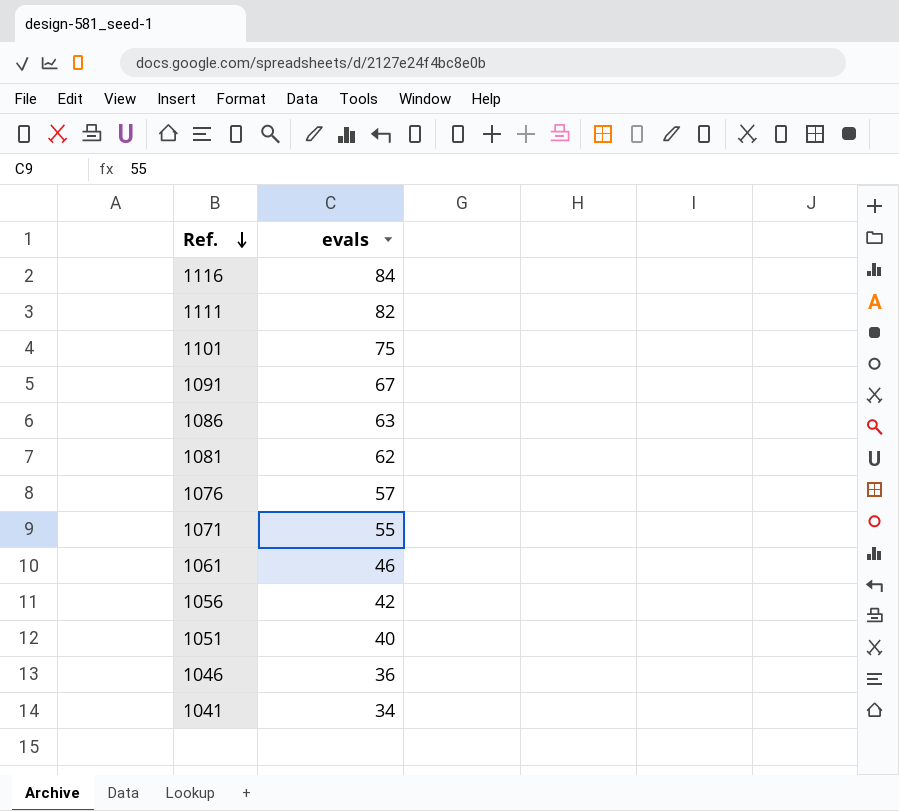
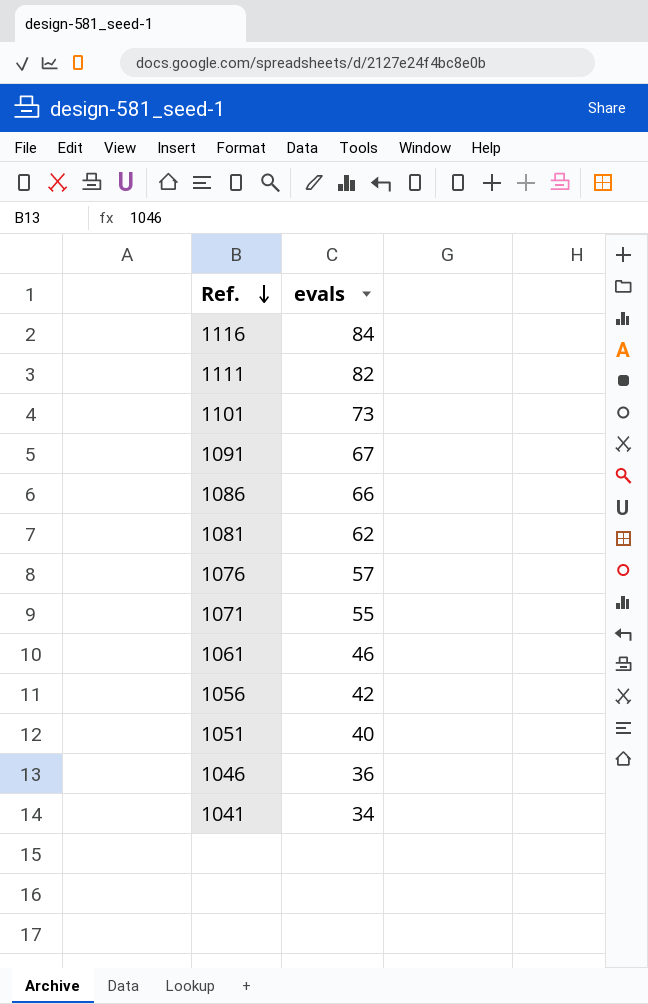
1101 | evals: 75 -> 73
1086 | evals: 63 -> 66

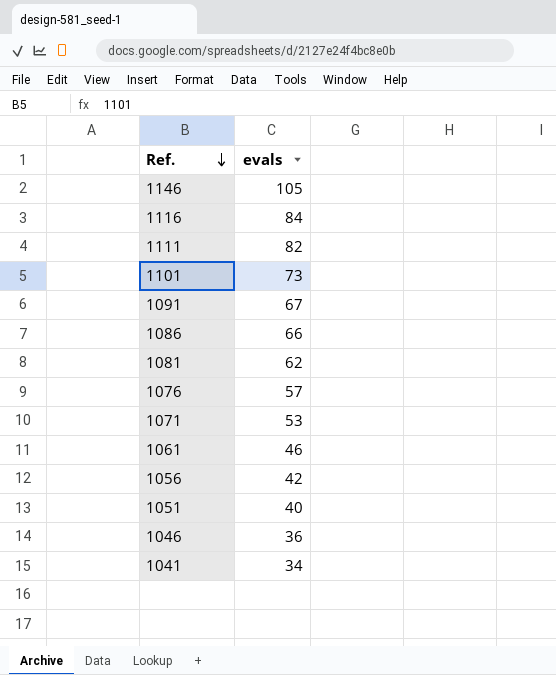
row 1146: none -> 105
1071 | evals: 55 -> 53

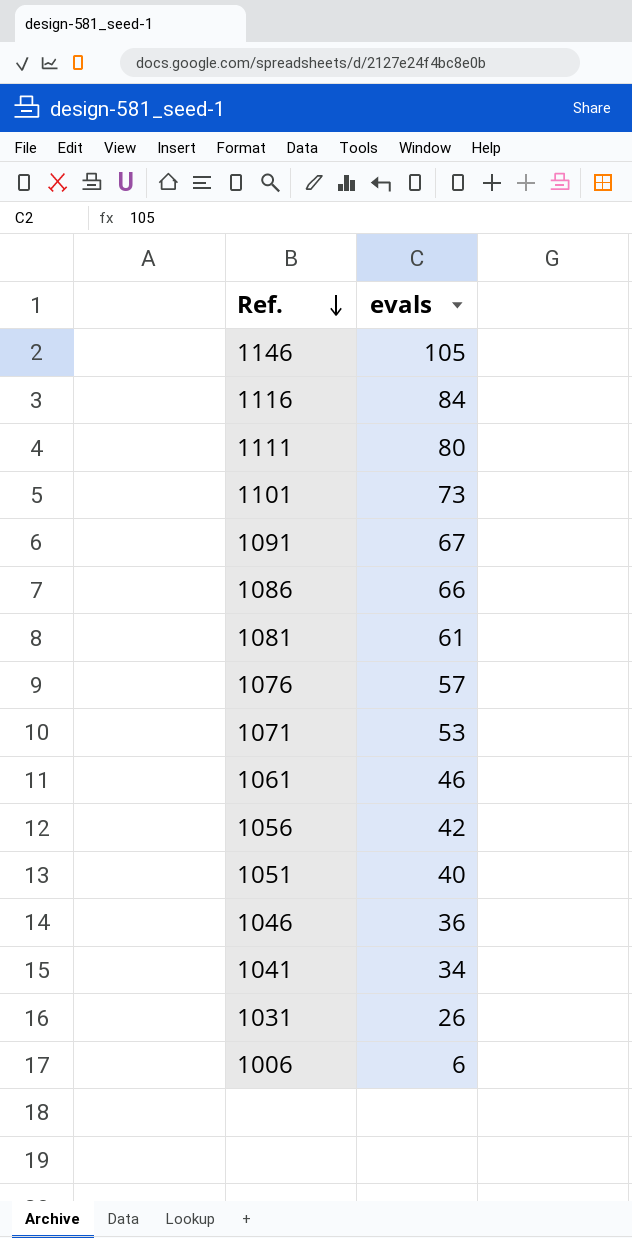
1111 | evals: 82 -> 80
1081 | evals: 62 -> 61
row 1031: none -> 26
row 1006: none -> 6

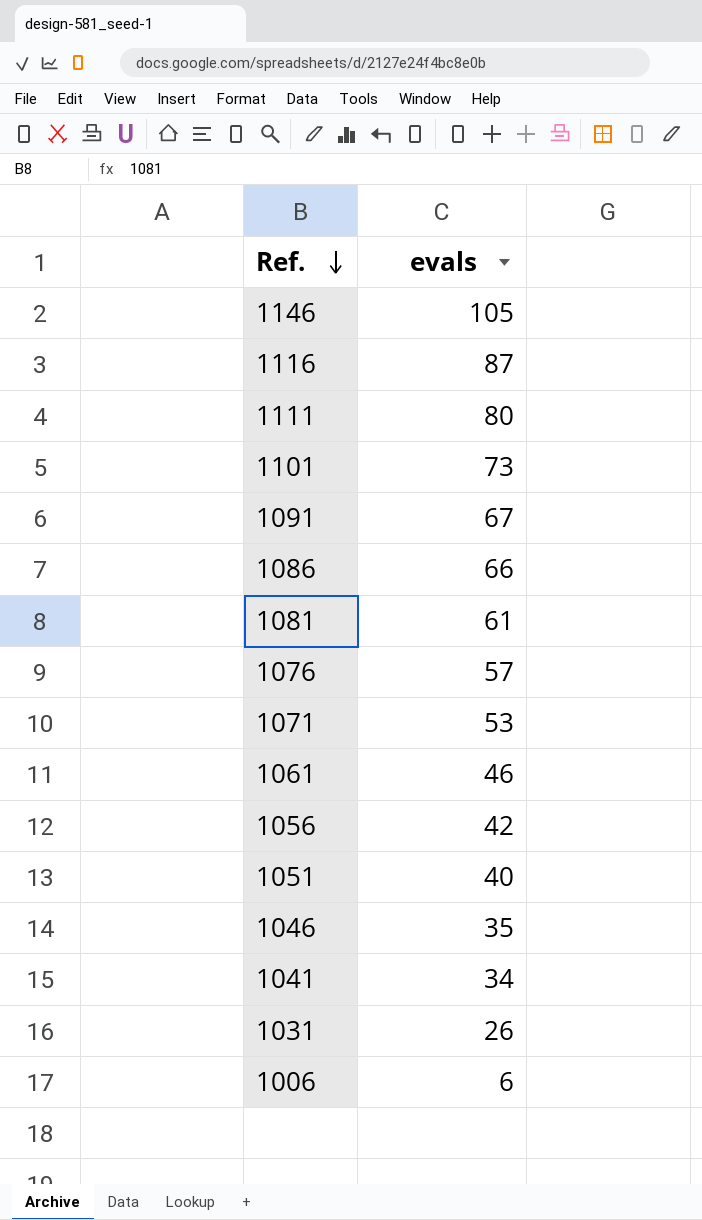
1116 | evals: 84 -> 87
1046 | evals: 36 -> 35

